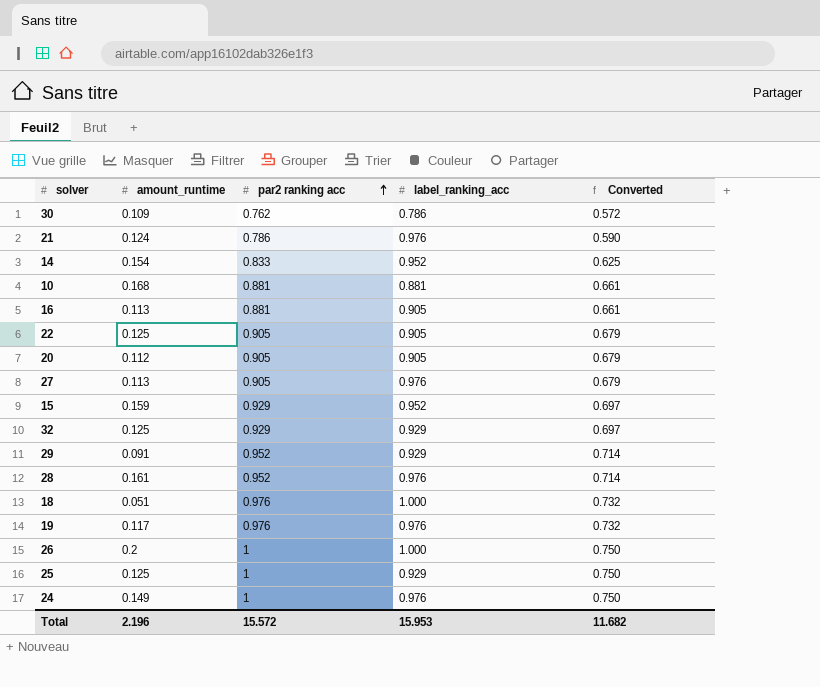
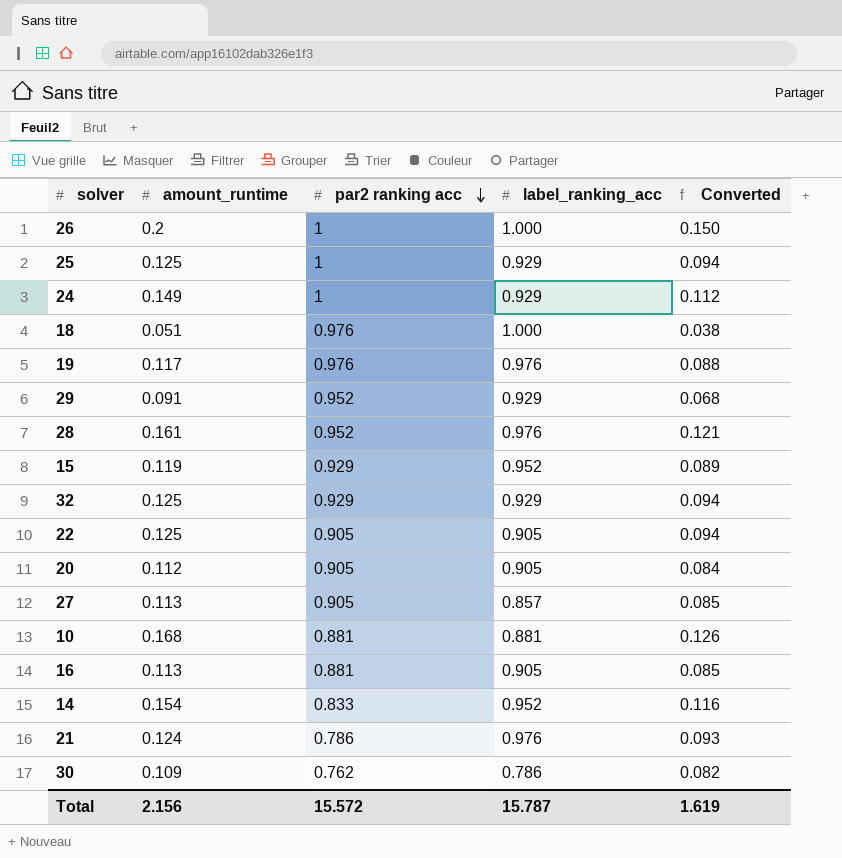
row order: par2 ranking acc ascending -> par2 ranking acc descending
column Converted | formula: [par2 ranking acc] * 0.75 -> [amount_runtime] * 0.75
24 | label_ranking_acc: 0.976 -> 0.929
15 | amount_runtime: 0.159 -> 0.119
27 | label_ranking_acc: 0.976 -> 0.857
Total | amount_runtime: 2.196 -> 2.156
Total | label_ranking_acc: 15.953 -> 15.787
Total | Converted: 11.682 -> 1.619

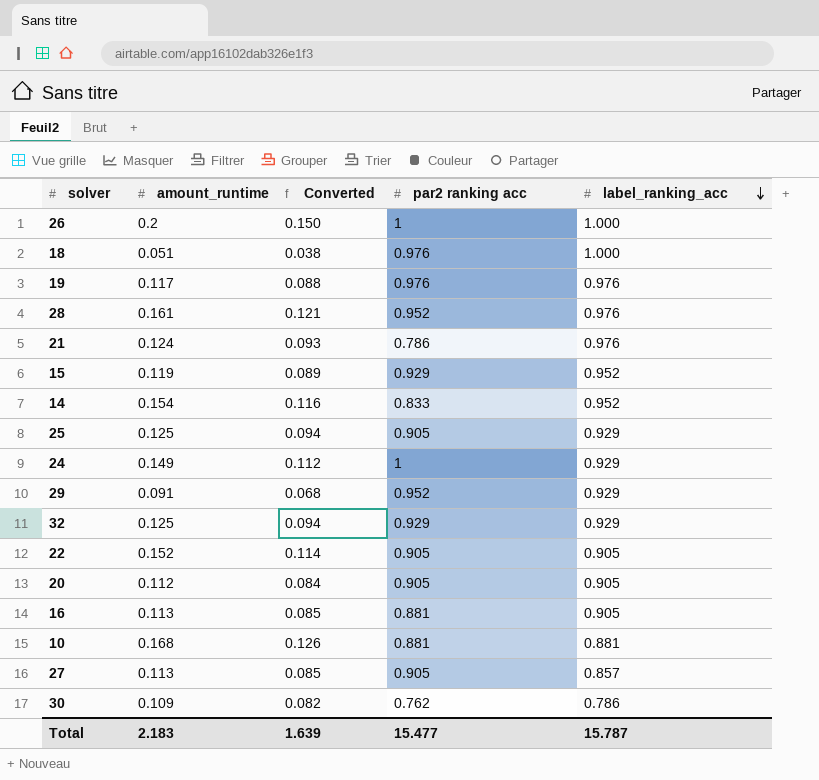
row order: par2 ranking acc descending -> label_ranking_acc descending
column Converted | position: 5 -> 3
25 | par2 ranking acc: 1 -> 0.905
22 | amount_runtime: 0.125 -> 0.152
22 | Converted: 0.094 -> 0.114
Total | amount_runtime: 2.156 -> 2.183
Total | Converted: 1.619 -> 1.639
Total | par2 ranking acc: 15.572 -> 15.477

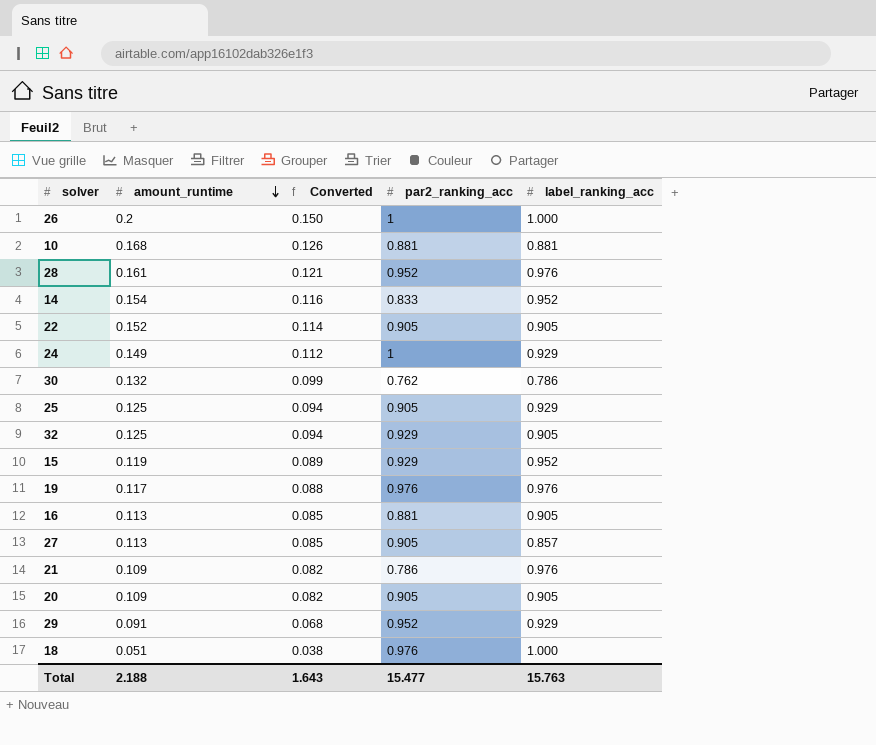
row order: label_ranking_acc descending -> amount_runtime descending
column name: par2 ranking acc -> par2_ranking_acc
30 | amount_runtime: 0.109 -> 0.132
30 | Converted: 0.082 -> 0.099
32 | label_ranking_acc: 0.929 -> 0.905
21 | amount_runtime: 0.124 -> 0.109
21 | Converted: 0.093 -> 0.082
20 | amount_runtime: 0.112 -> 0.109
20 | Converted: 0.084 -> 0.082
Total | amount_runtime: 2.183 -> 2.188
Total | Converted: 1.639 -> 1.643
Total | label_ranking_acc: 15.787 -> 15.763

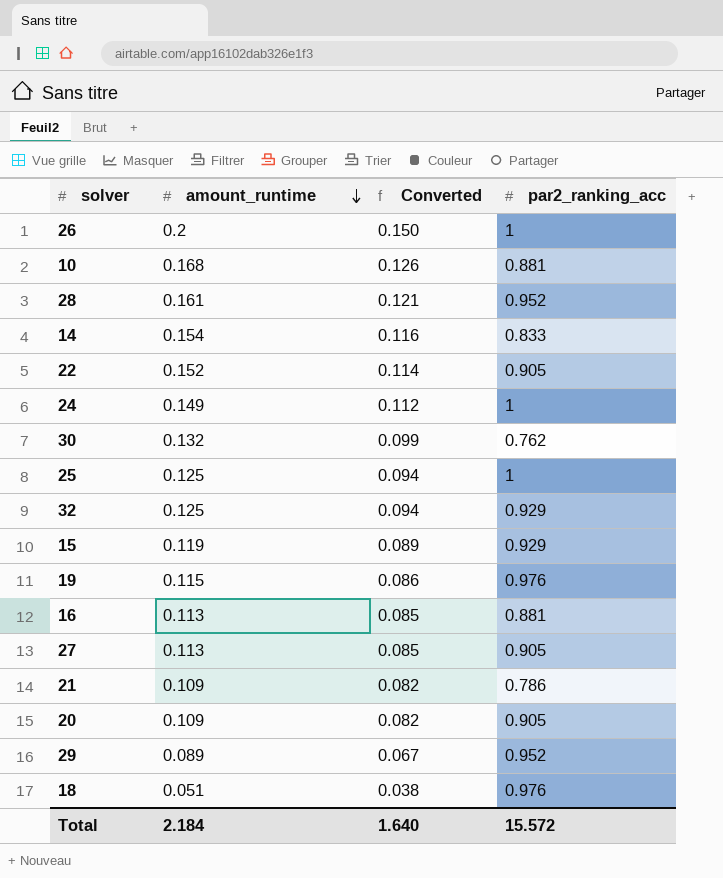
column label_ranking_acc | position: 5 -> none
25 | par2_ranking_acc: 0.905 -> 1
19 | amount_runtime: 0.117 -> 0.115
19 | Converted: 0.088 -> 0.086
29 | amount_runtime: 0.091 -> 0.089
29 | Converted: 0.068 -> 0.067
Total | amount_runtime: 2.188 -> 2.184
Total | Converted: 1.643 -> 1.640
Total | par2_ranking_acc: 15.477 -> 15.572

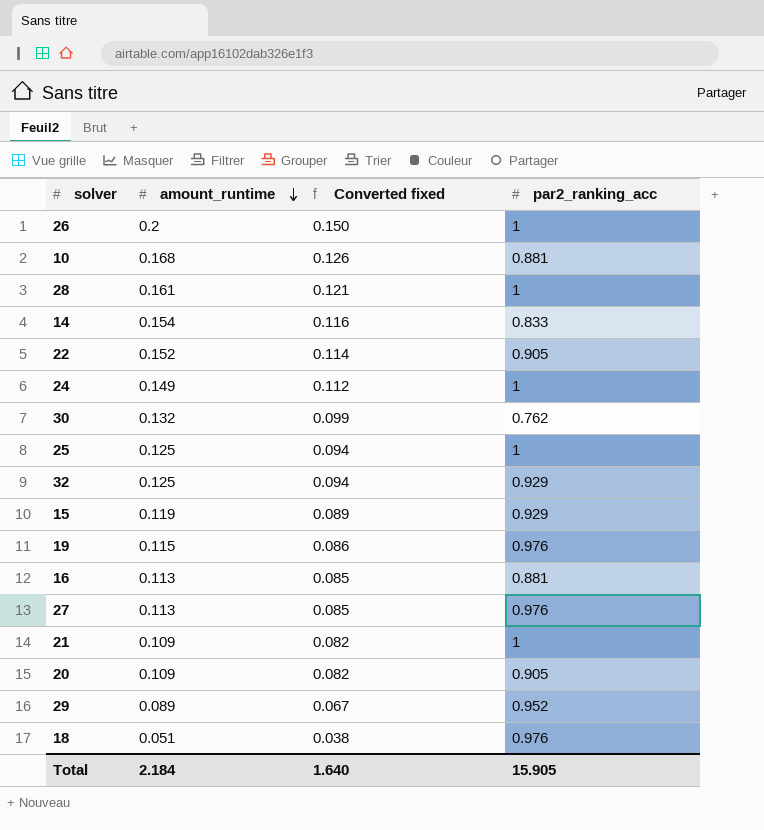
column name: Converted -> Converted fixed
28 | par2_ranking_acc: 0.952 -> 1
27 | par2_ranking_acc: 0.905 -> 0.976
21 | par2_ranking_acc: 0.786 -> 1
Total | par2_ranking_acc: 15.572 -> 15.905

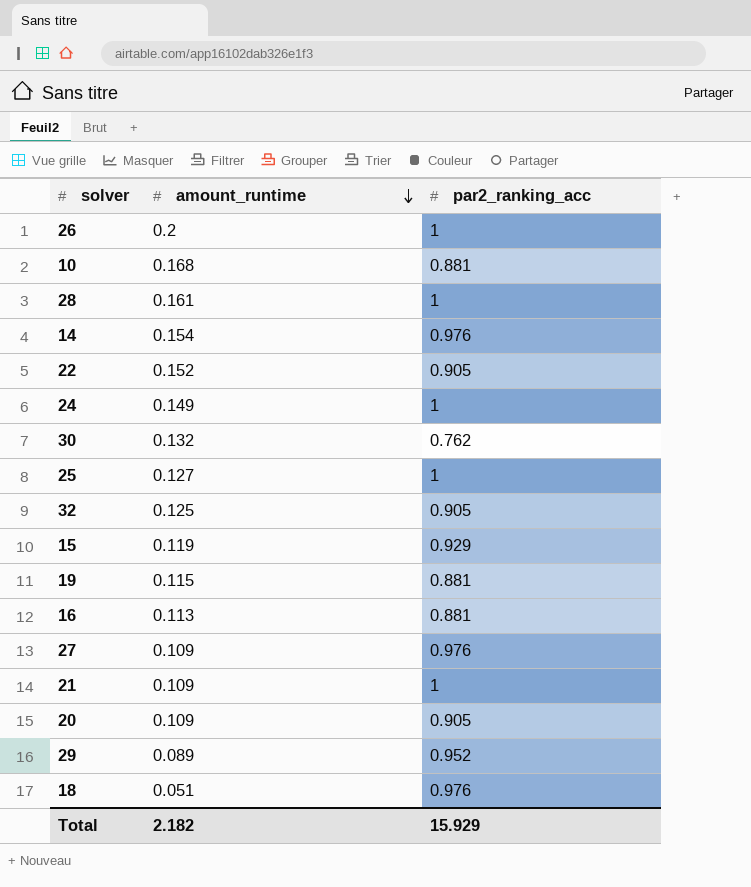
column Converted fixed | formula: [amount_runtime] * 0.75 -> none
14 | par2_ranking_acc: 0.833 -> 0.976
25 | amount_runtime: 0.125 -> 0.127
32 | par2_ranking_acc: 0.929 -> 0.905
19 | par2_ranking_acc: 0.976 -> 0.881
27 | amount_runtime: 0.113 -> 0.109
Total | amount_runtime: 2.184 -> 2.182
Total | par2_ranking_acc: 15.905 -> 15.929

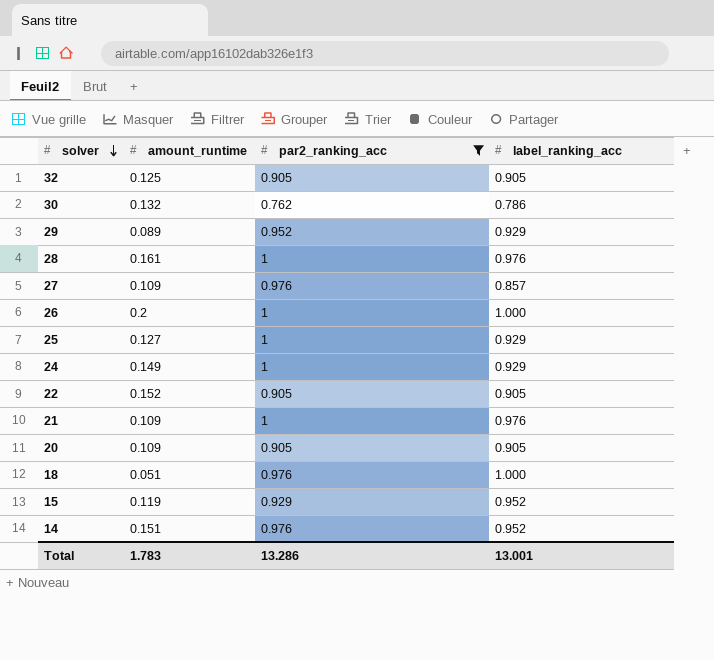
filter: none -> par2_ranking_acc != 0.881
row order: amount_runtime descending -> solver descending
column label_ranking_acc | position: none -> 4
14 | amount_runtime: 0.154 -> 0.151
Total | amount_runtime: 2.182 -> 1.783
Total | par2_ranking_acc: 15.929 -> 13.286

